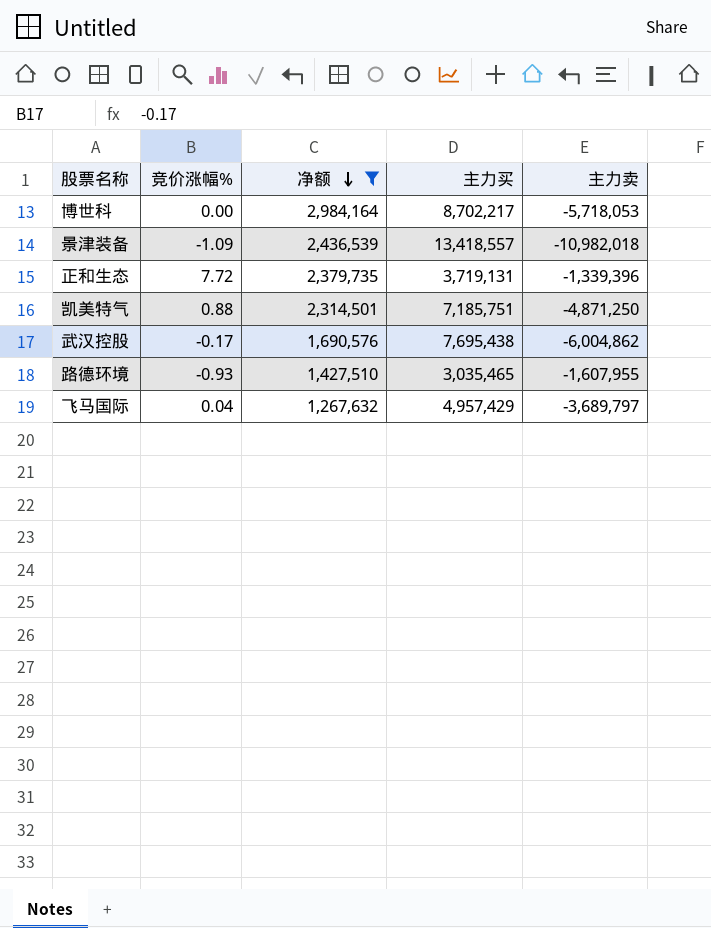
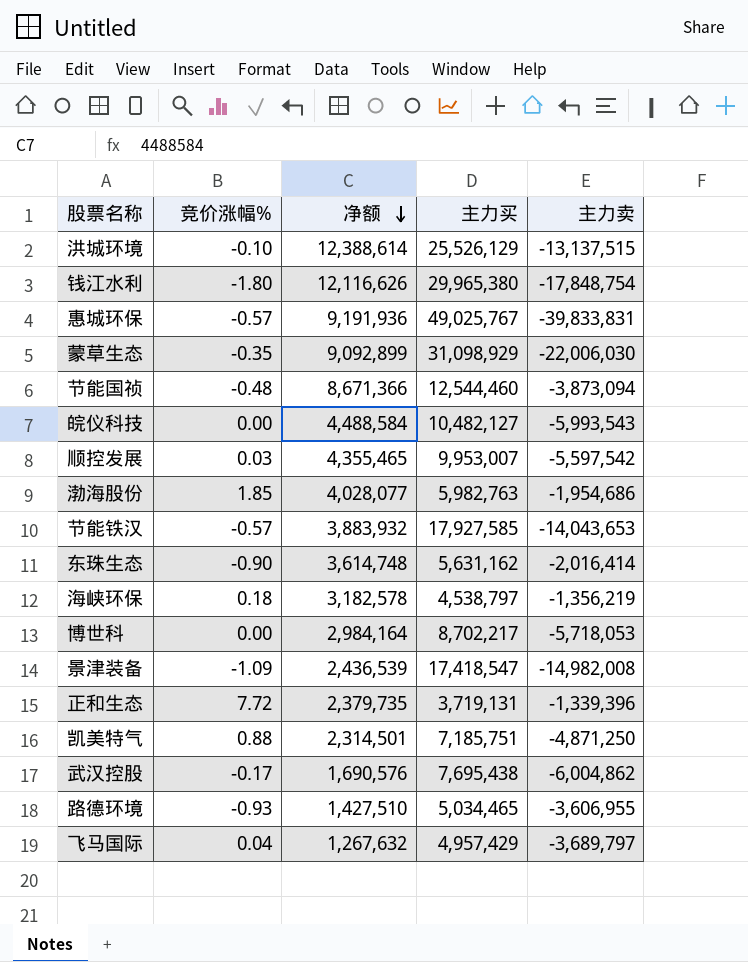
filter: 净额 <= 2,984,164 -> none
景津装备 | 主力买: 13,418,557 -> 17,418,547
景津装备 | 主力卖: -10,982,018 -> -14,982,008
路德环境 | 主力买: 3,035,465 -> 5,034,465
路德环境 | 主力卖: -1,607,955 -> -3,606,955

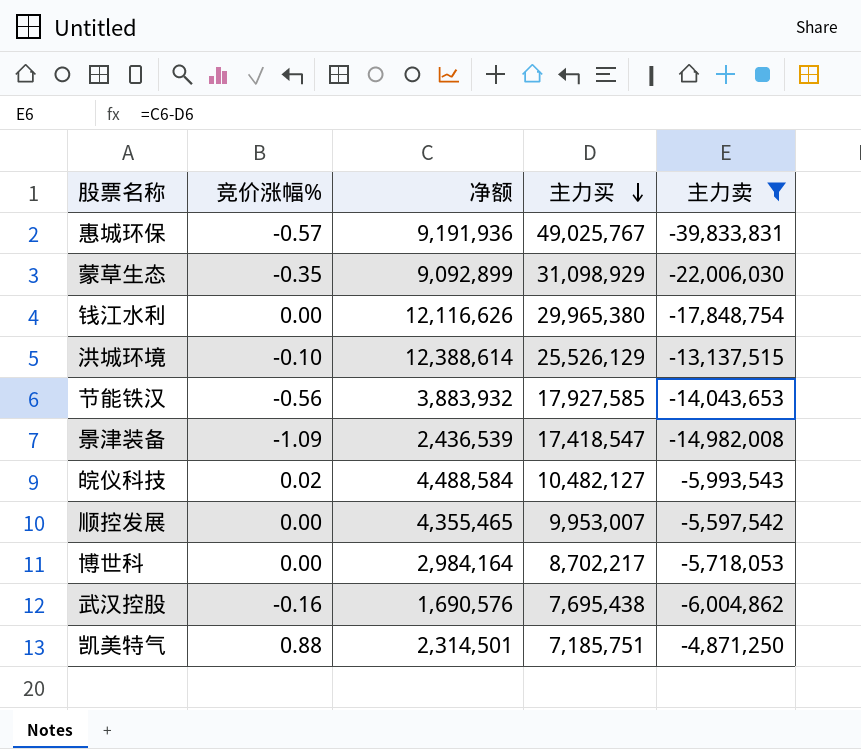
filter: none -> 主力卖 <= -4,871,250
row order: 净额 descending -> 主力买 descending
钱江水利 | 竞价涨幅%: -1.80 -> 0.00
节能铁汉 | 竞价涨幅%: -0.57 -> -0.56
皖仪科技 | 竞价涨幅%: 0.00 -> 0.02
顺控发展 | 竞价涨幅%: 0.03 -> 0.00
武汉控股 | 竞价涨幅%: -0.17 -> -0.16

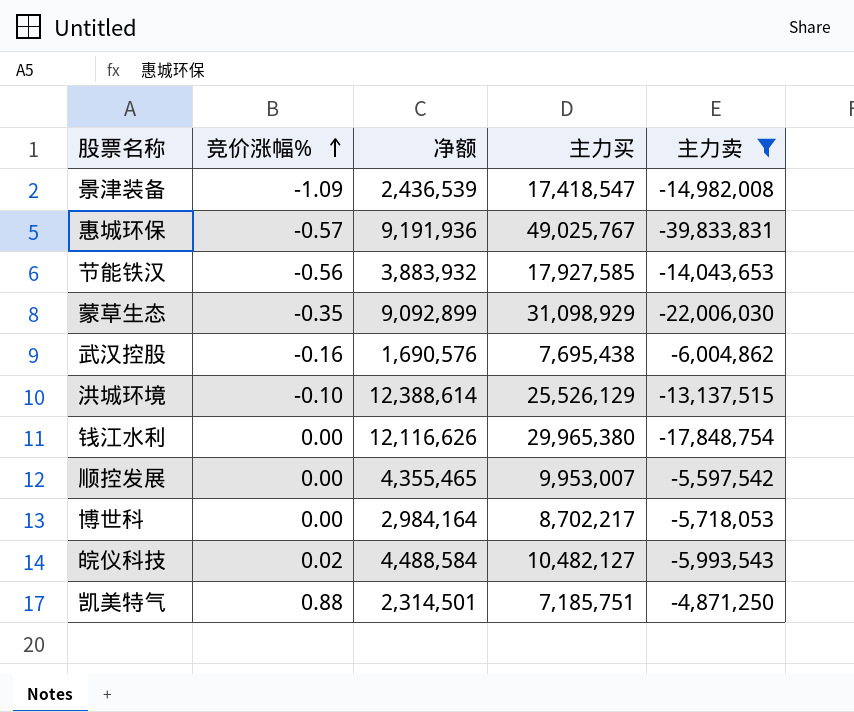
row order: 主力买 descending -> 竞价涨幅% ascending

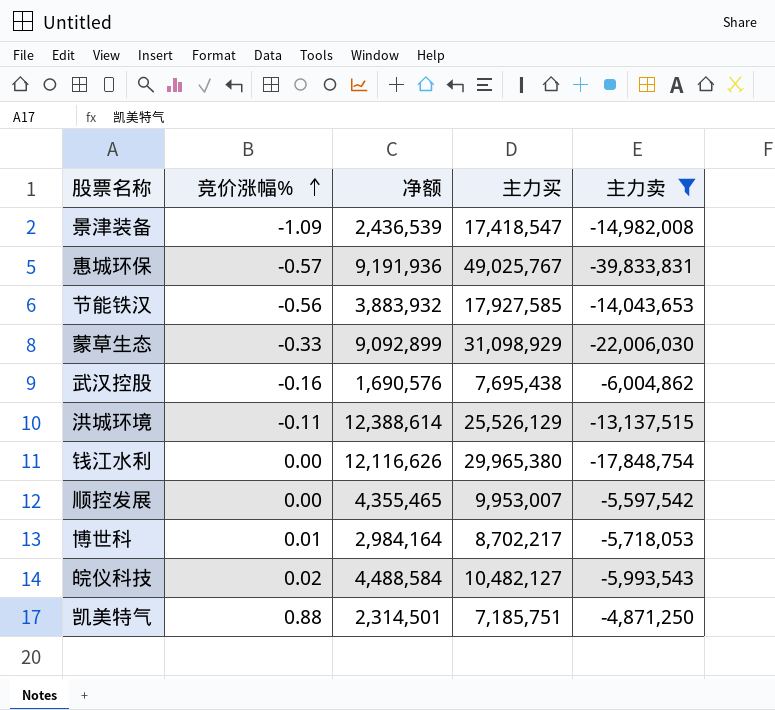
蒙草生态 | 竞价涨幅%: -0.35 -> -0.33
洪城环境 | 竞价涨幅%: -0.10 -> -0.11
博世科 | 竞价涨幅%: 0.00 -> 0.01

